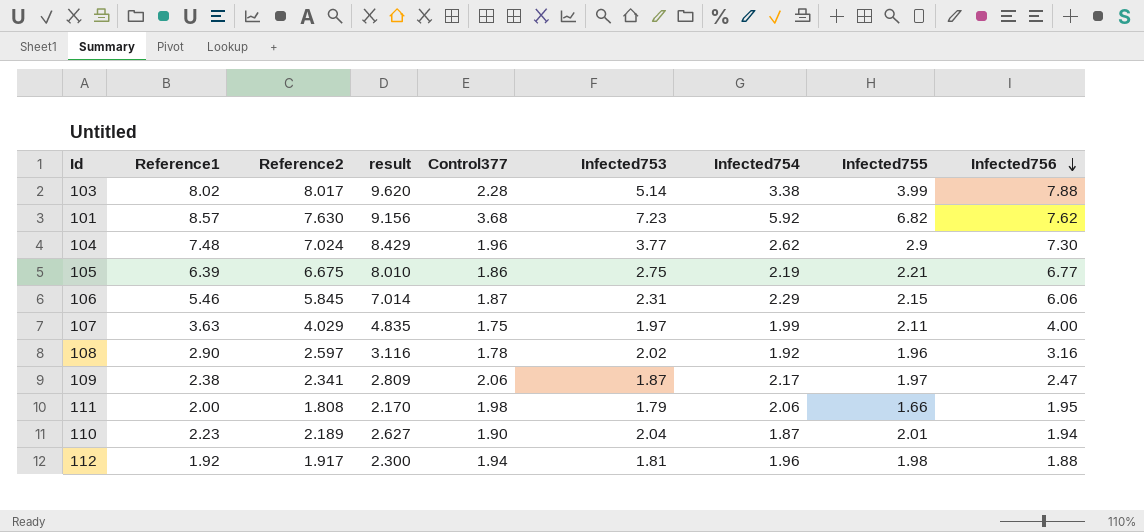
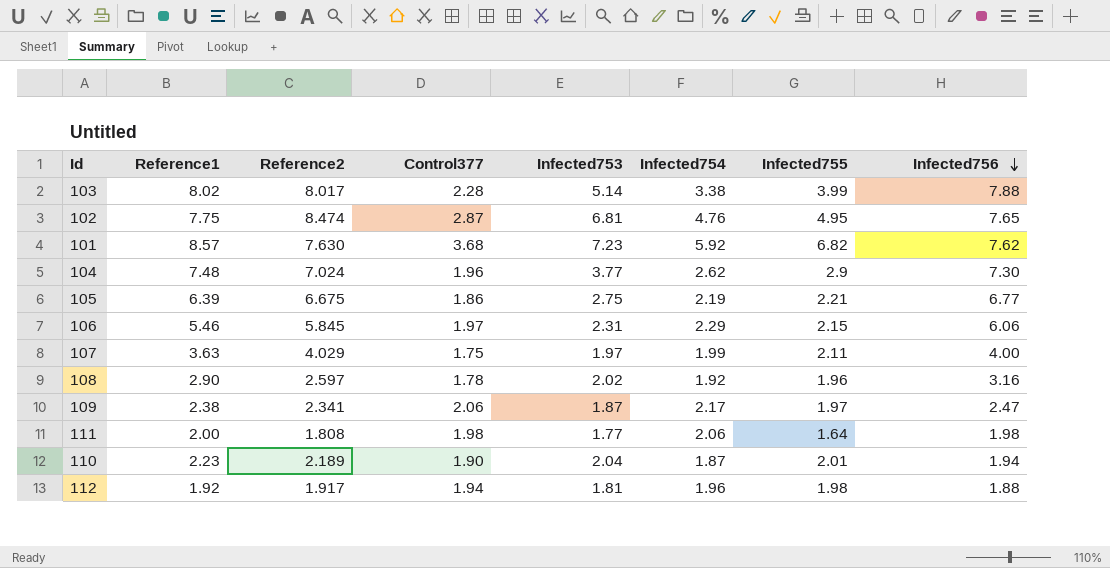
column result | formula: [Reference2] * 1.2 -> none
row 102: none -> 7.75 | 8.474 | 2.87 | 6.81 | 4.76 | 4.95 | 7.65
106 | Control377: 1.87 -> 1.97
111 | Infected753: 1.79 -> 1.77
111 | Infected755: 1.66 -> 1.64
111 | Infected756: 1.95 -> 1.98

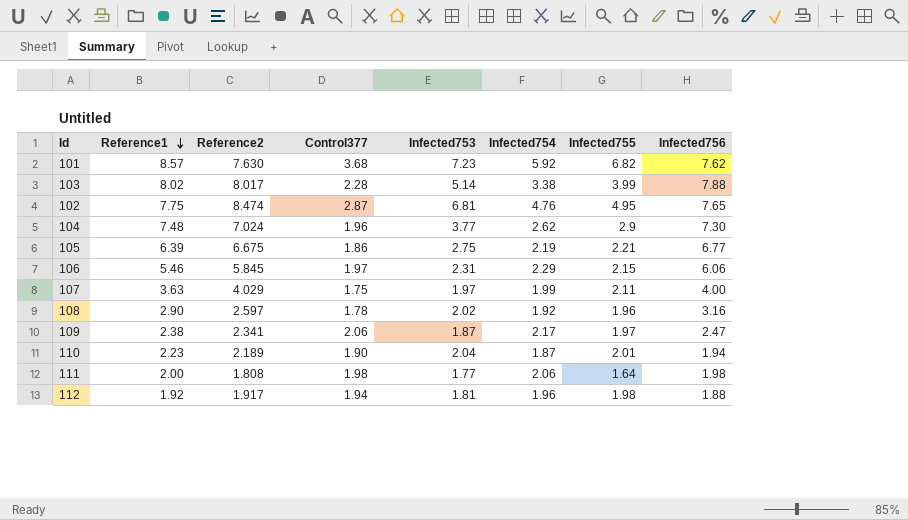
row order: Infected756 descending -> Reference1 descending

